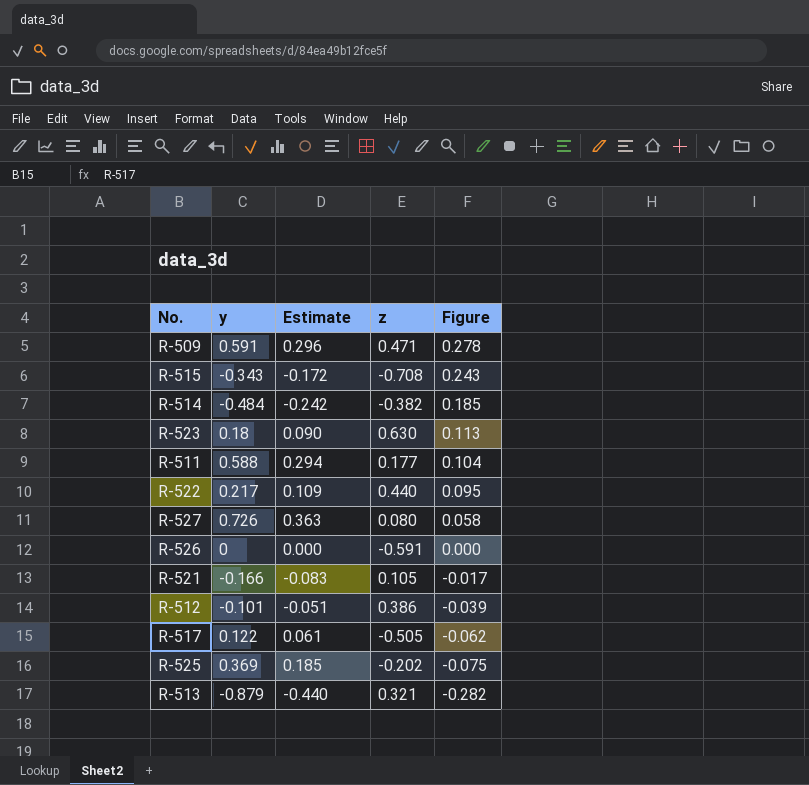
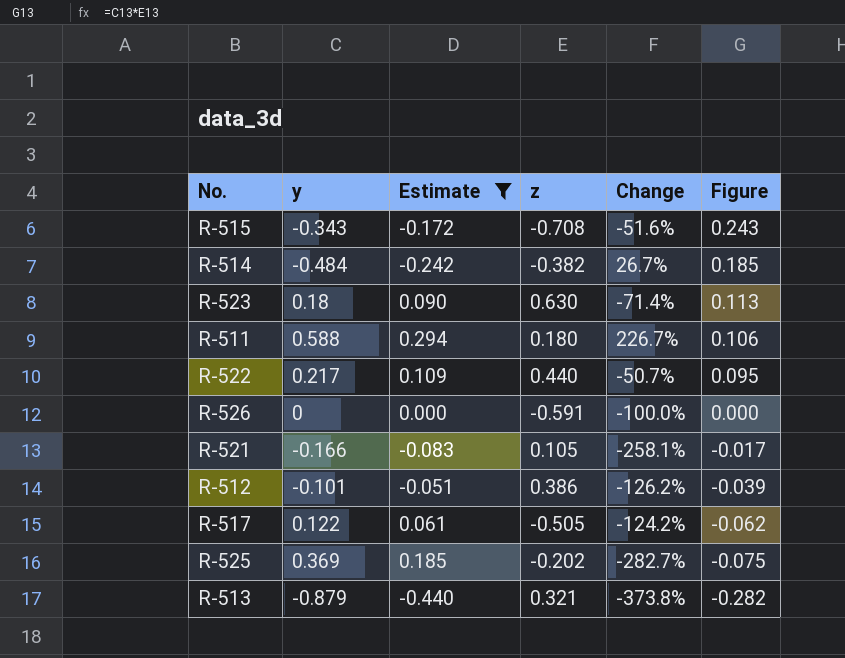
filter: none -> Estimate <= 0.294
column Change | formula: none -> ([y] - [z]) / [z]
R-511 | z: 0.177 -> 0.180
R-511 | Figure: 0.104 -> 0.106

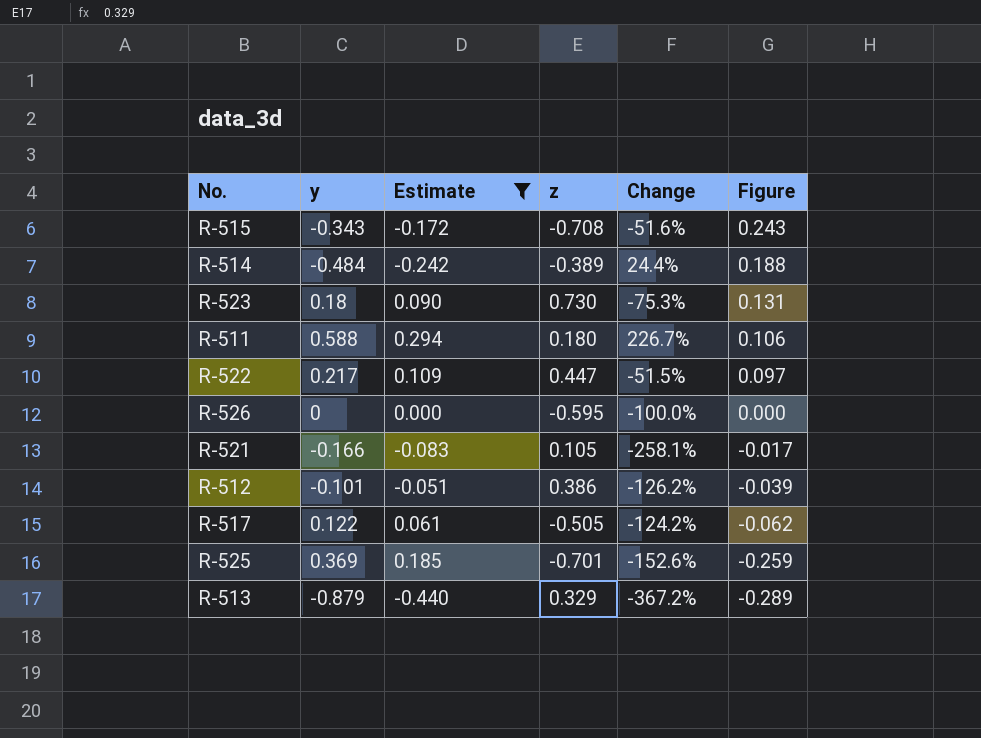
R-514 | z: -0.382 -> -0.389
R-514 | Change: 26.7% -> 24.4%
R-514 | Figure: 0.185 -> 0.188
R-523 | z: 0.630 -> 0.730
R-523 | Change: -71.4% -> -75.3%
R-523 | Figure: 0.113 -> 0.131
R-522 | z: 0.440 -> 0.447
R-522 | Change: -50.7% -> -51.5%
R-522 | Figure: 0.095 -> 0.097
R-526 | z: -0.591 -> -0.595
R-525 | z: -0.202 -> -0.701
R-525 | Change: -282.7% -> -152.6%
R-525 | Figure: -0.075 -> -0.259
R-513 | z: 0.321 -> 0.329
R-513 | Change: -373.8% -> -367.2%
R-513 | Figure: -0.282 -> -0.289

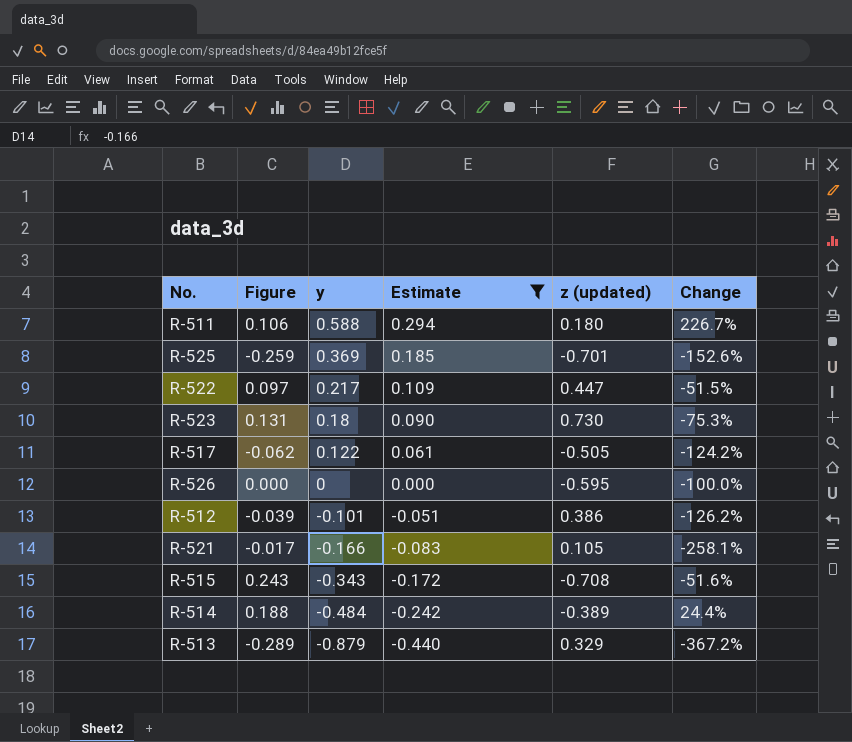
row order: Figure descending -> y descending
column Figure | position: 6 -> 2
column name: z -> z (updated)

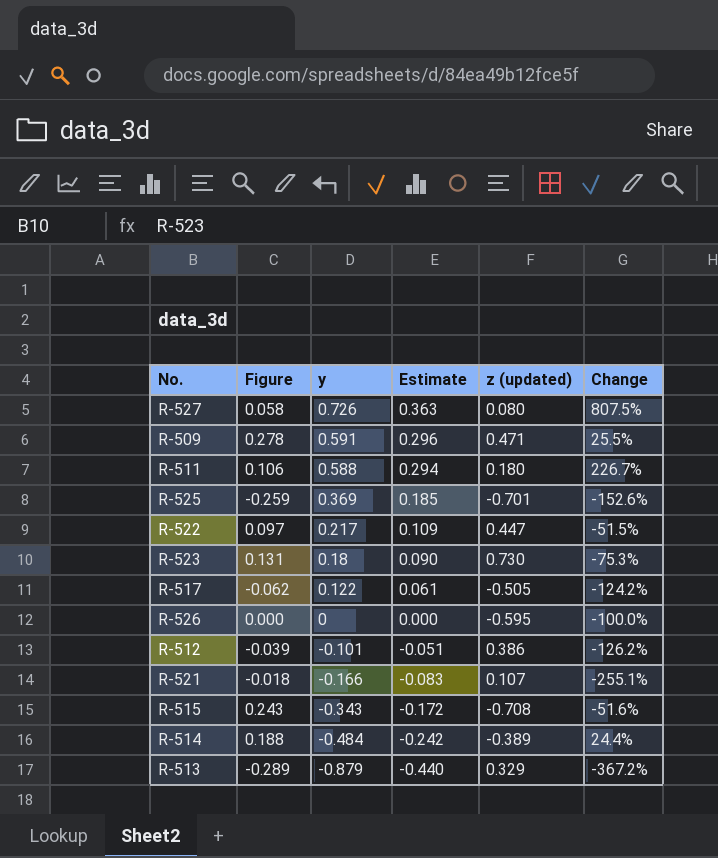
filter: Estimate <= 0.294 -> none
R-521 | Figure: -0.017 -> -0.018
R-521 | z (updated): 0.105 -> 0.107
R-521 | Change: -258.1% -> -255.1%

